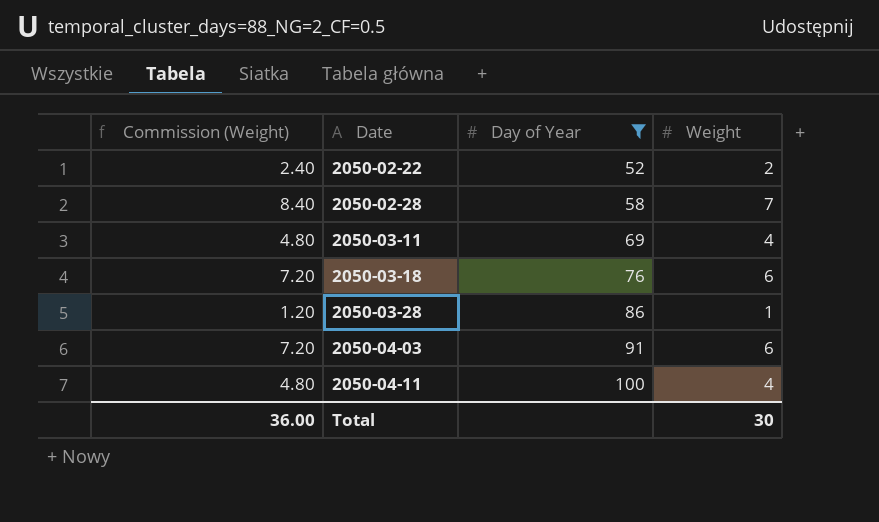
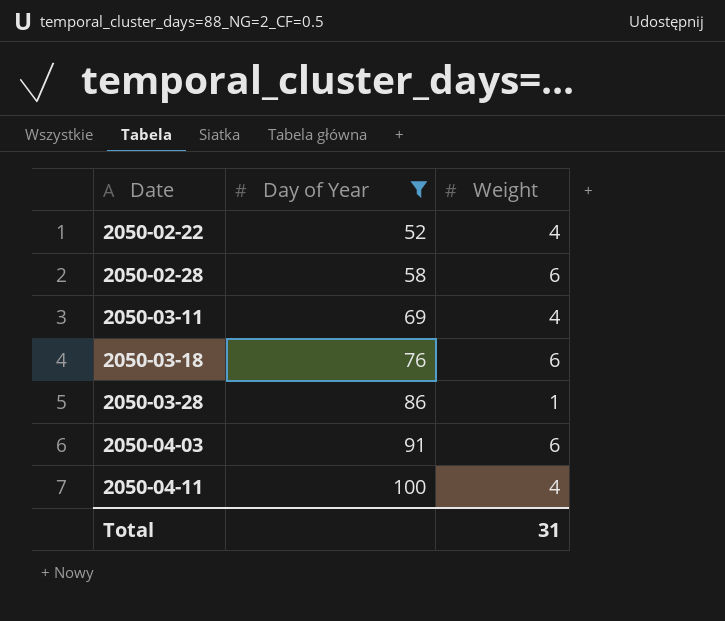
column Commission (Weight) | formula: [Weight] * 1.2 -> none
2050-02-22 | Weight: 2 -> 4
2050-02-28 | Weight: 7 -> 6
Total | Weight: 30 -> 31

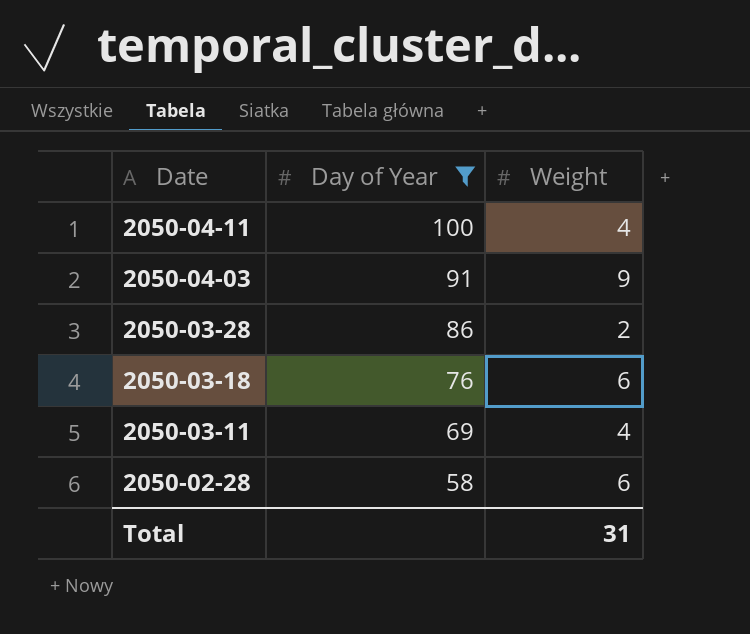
row order: Date ascending -> Date descending
row 2050-02-22: 52 | 4 -> none
2050-04-03 | Weight: 6 -> 9
2050-03-28 | Weight: 1 -> 2

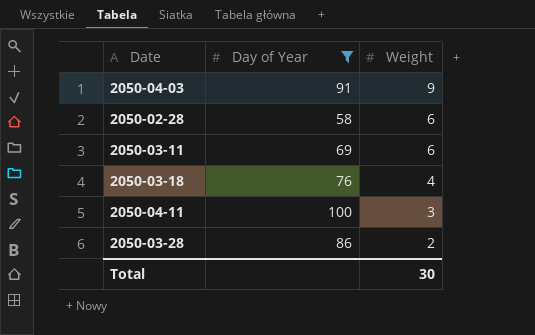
row order: Date descending -> Weight descending
2050-03-11 | Weight: 4 -> 6
2050-03-18 | Weight: 6 -> 4
2050-04-11 | Weight: 4 -> 3
Total | Weight: 31 -> 30

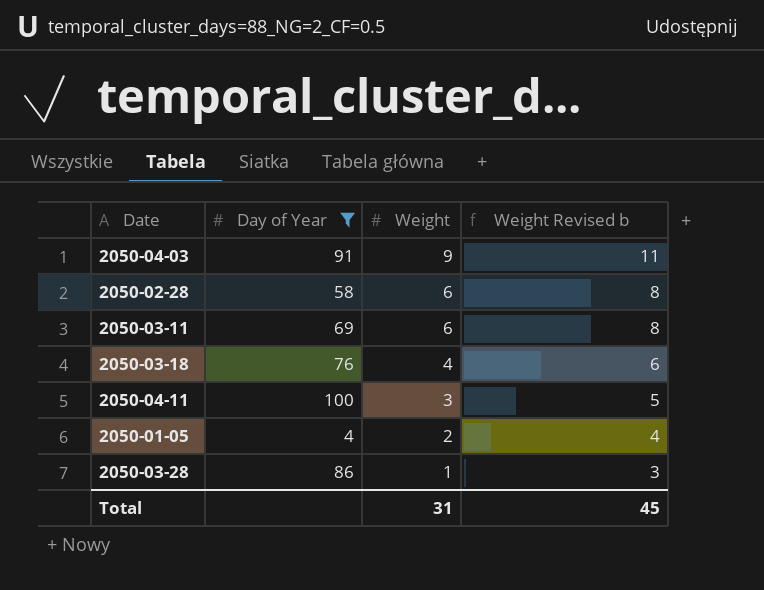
column Weight Revised b | formula: none -> [Weight] + 2
row 2050-01-05: none -> 4 | 2 | 4
2050-03-28 | Weight: 2 -> 1
Total | Weight: 30 -> 31

